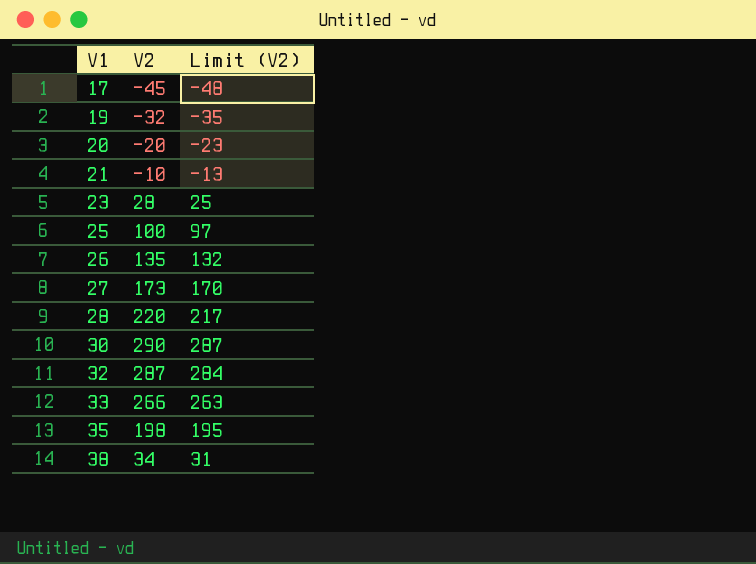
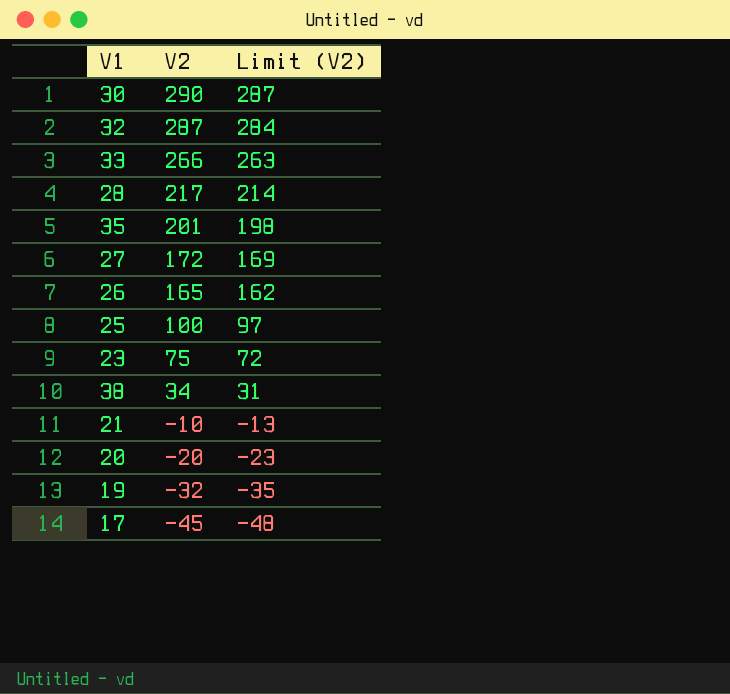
row order: V1 ascending -> V2 descending
28 | V2: 220 -> 217
28 | Limit (V2): 217 -> 214
35 | V2: 198 -> 201
35 | Limit (V2): 195 -> 198
27 | V2: 173 -> 172
27 | Limit (V2): 170 -> 169
26 | V2: 135 -> 165
26 | Limit (V2): 132 -> 162
23 | V2: 28 -> 75
23 | Limit (V2): 25 -> 72

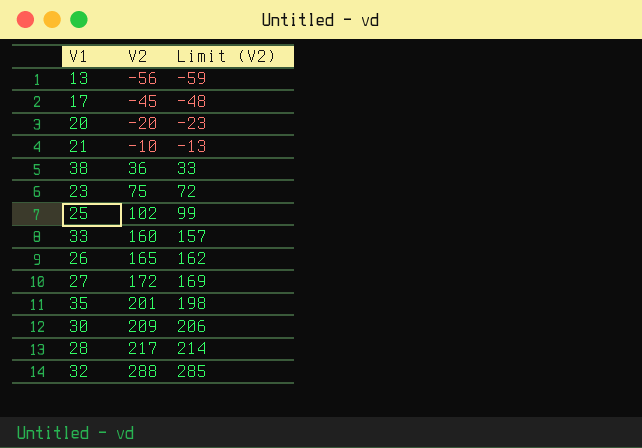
row order: V2 descending -> V2 ascending
row 19: -32 | -35 -> none
row 13: none -> -56 | -59
38 | V2: 34 -> 36
38 | Limit (V2): 31 -> 33
25 | V2: 100 -> 102
25 | Limit (V2): 97 -> 99
33 | V2: 266 -> 160
33 | Limit (V2): 263 -> 157
30 | V2: 290 -> 209
30 | Limit (V2): 287 -> 206
32 | V2: 287 -> 288
32 | Limit (V2): 284 -> 285

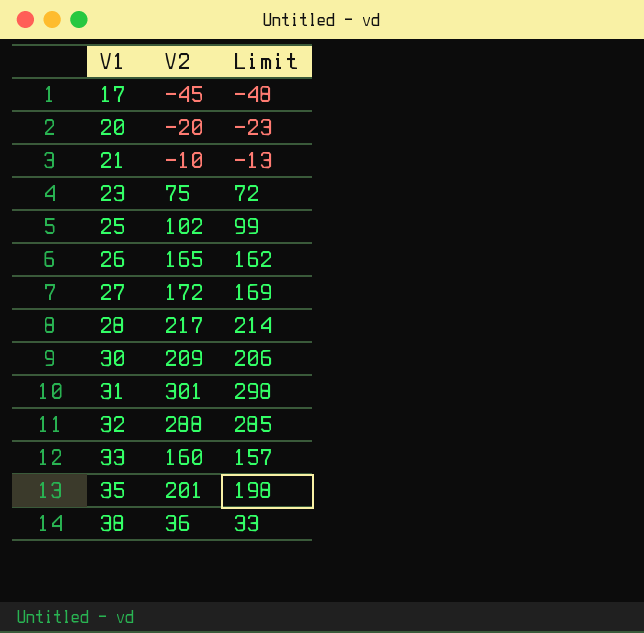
row order: V2 ascending -> V1 ascending
column name: Limit (V2) -> Limit
row 13: -56 | -59 -> none
row 31: none -> 301 | 298

